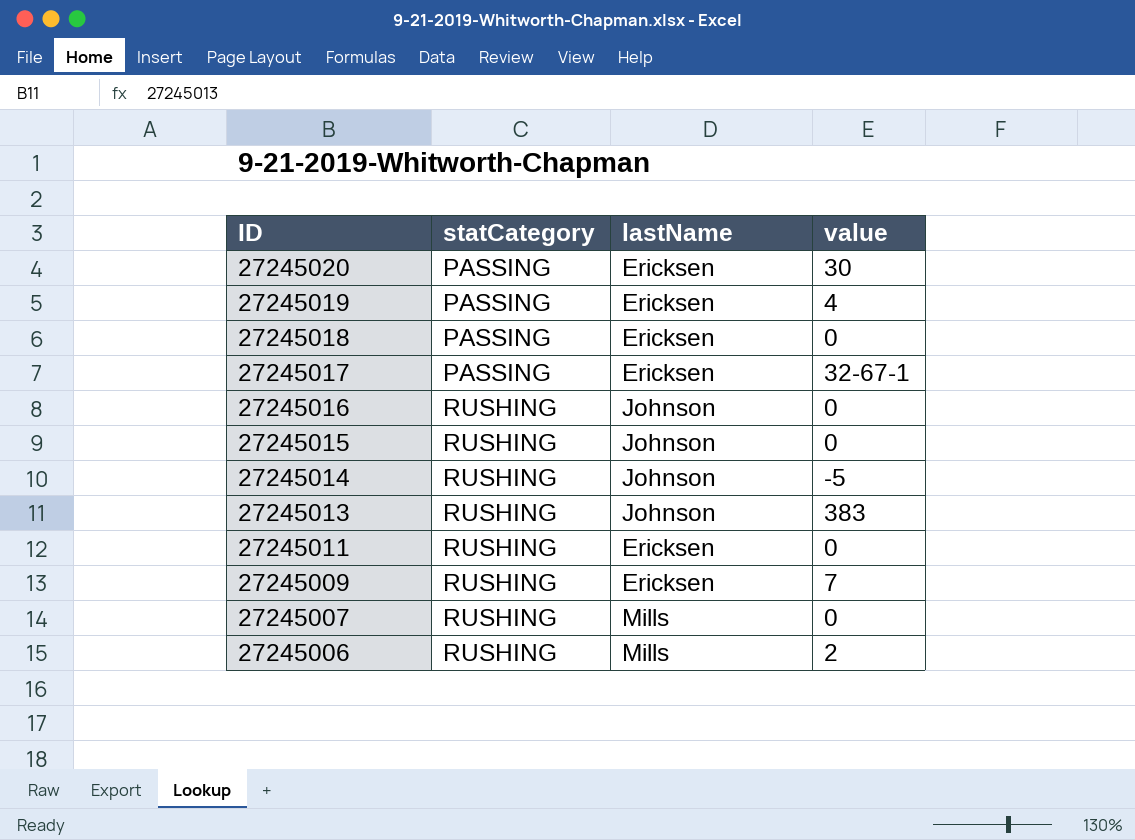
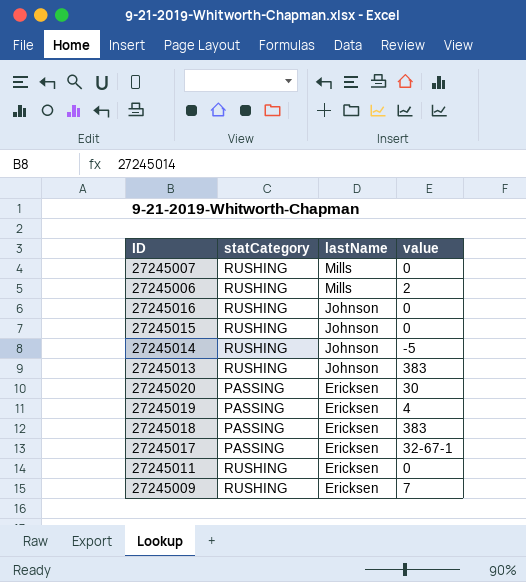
row order: ID descending -> lastName descending
27245018 | value: 0 -> 383

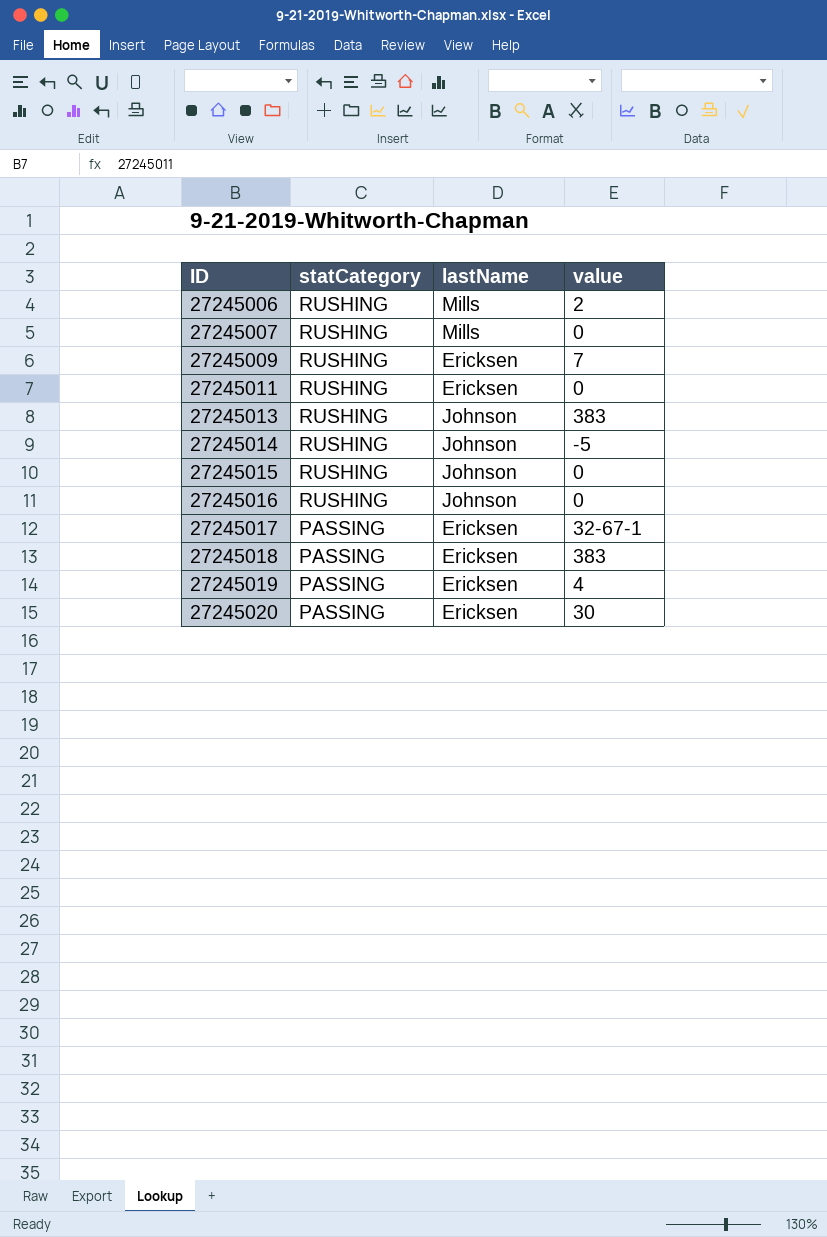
row order: lastName descending -> ID ascending

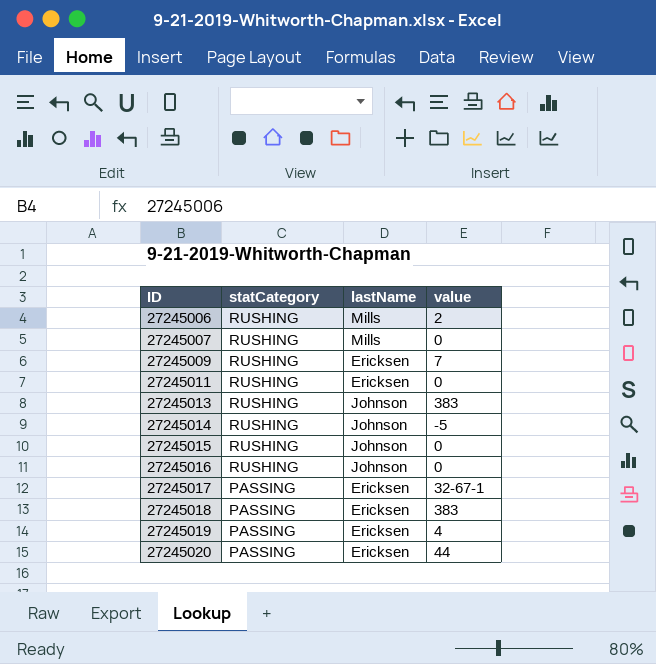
27245020 | value: 30 -> 44

